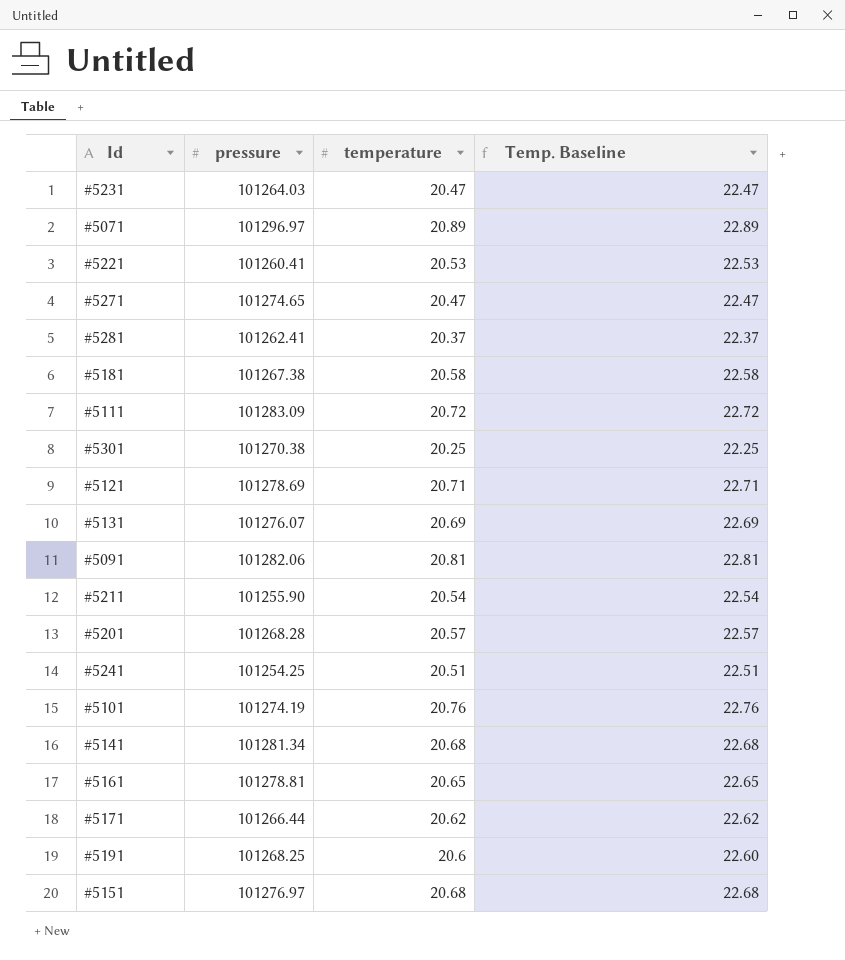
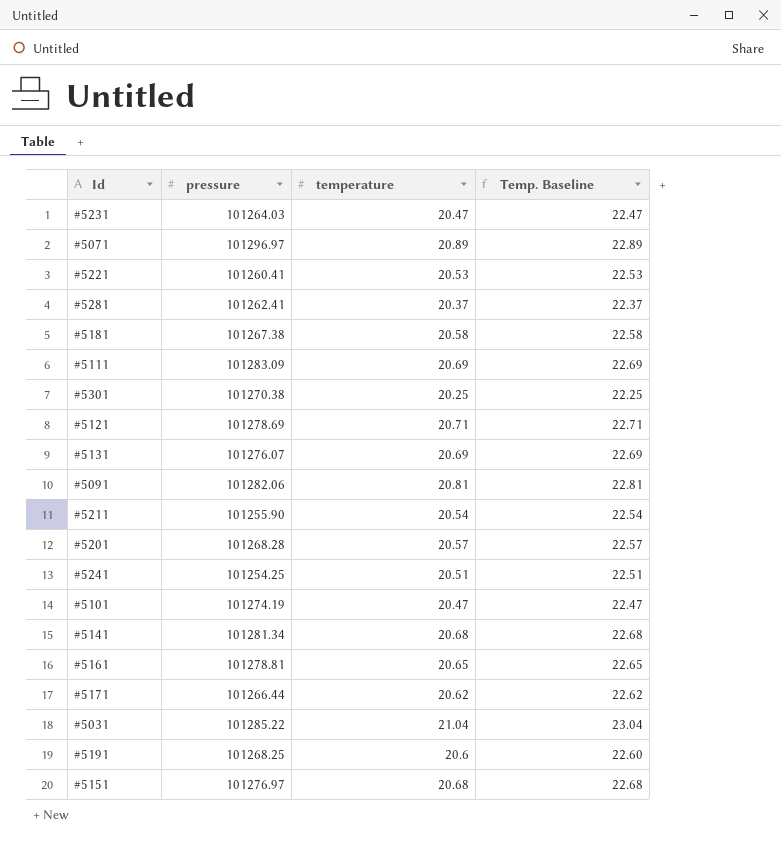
row #5271: 101274.65 | 20.47 | 22.47 -> none
#5111 | temperature: 20.72 -> 20.69
#5111 | Temp. Baseline: 22.72 -> 22.69
#5101 | temperature: 20.76 -> 20.47
#5101 | Temp. Baseline: 22.76 -> 22.47
row #5031: none -> 101285.22 | 21.04 | 23.04

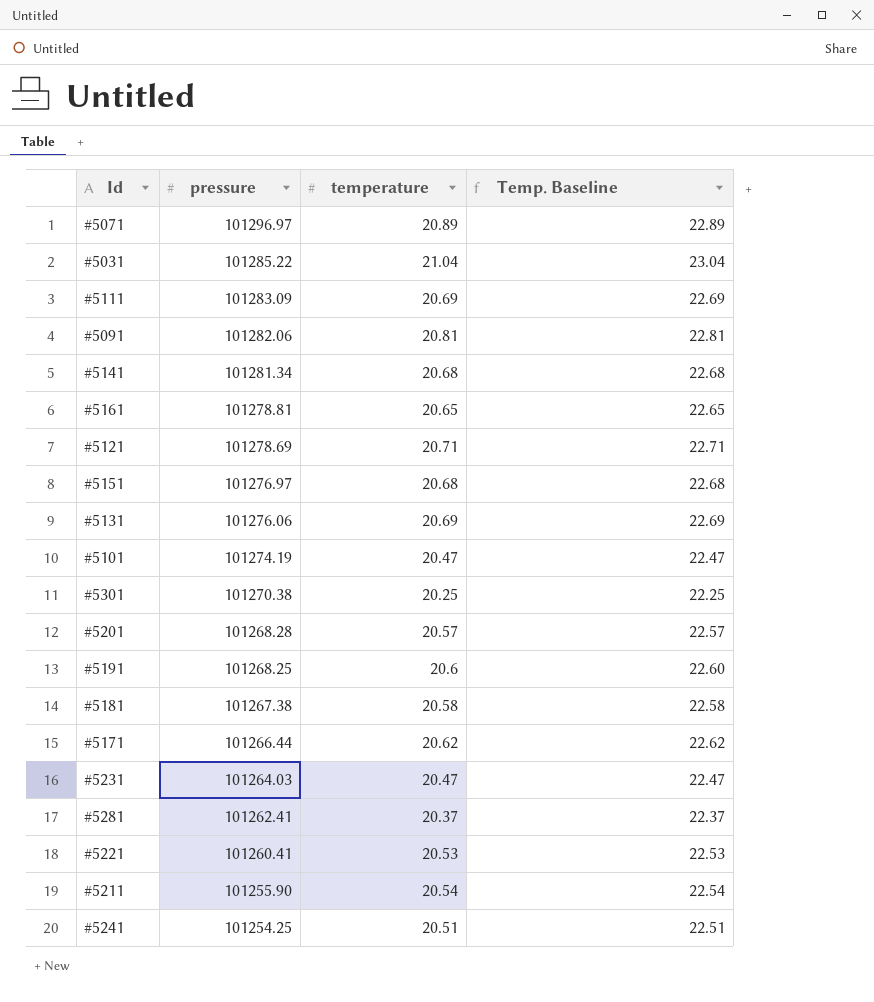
row order: none -> pressure descending
#5131 | pressure: 101276.07 -> 101276.06

